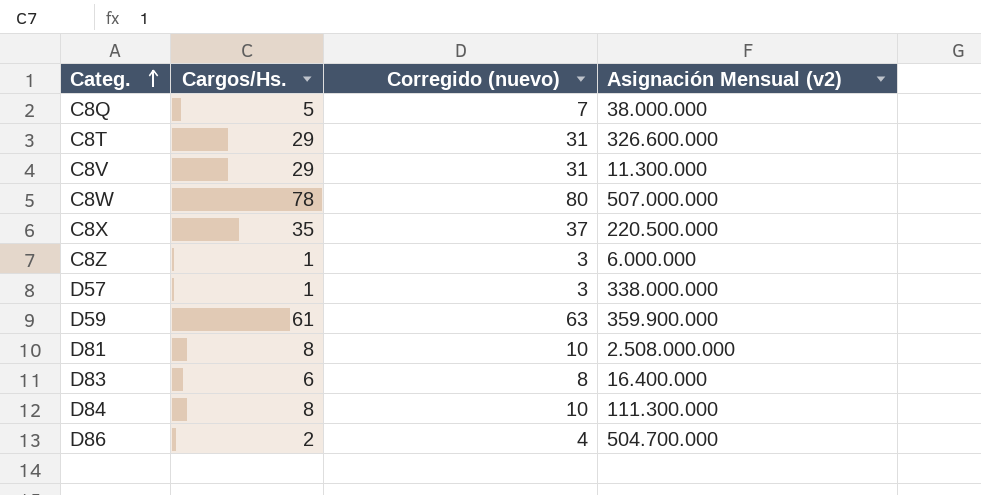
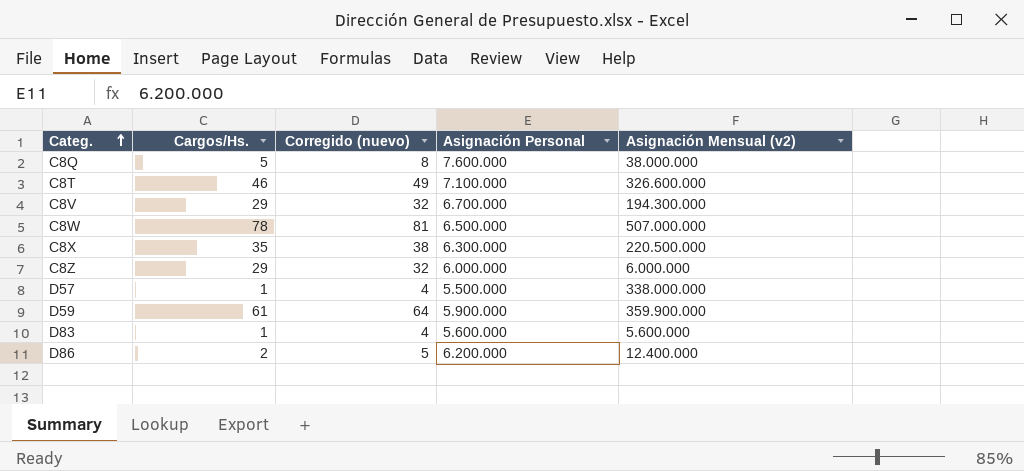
column Corregido (nuevo) | formula: [Cargos/Hs.] + 2 -> [Cargos/Hs.] + 3
column Asignación Personal | position: none -> 4
row D81: 8 | 10 | 2.508.000.000 -> none
row D84: 8 | 10 | 111.300.000 -> none
C8T | Cargos/Hs.: 29 -> 46
C8V | Asignación Mensual (v2): 11.300.000 -> 194.300.000
C8Z | Cargos/Hs.: 1 -> 29
D83 | Cargos/Hs.: 6 -> 1
D83 | Asignación Mensual (v2): 16.400.000 -> 5.600.000
D86 | Asignación Mensual (v2): 504.700.000 -> 12.400.000

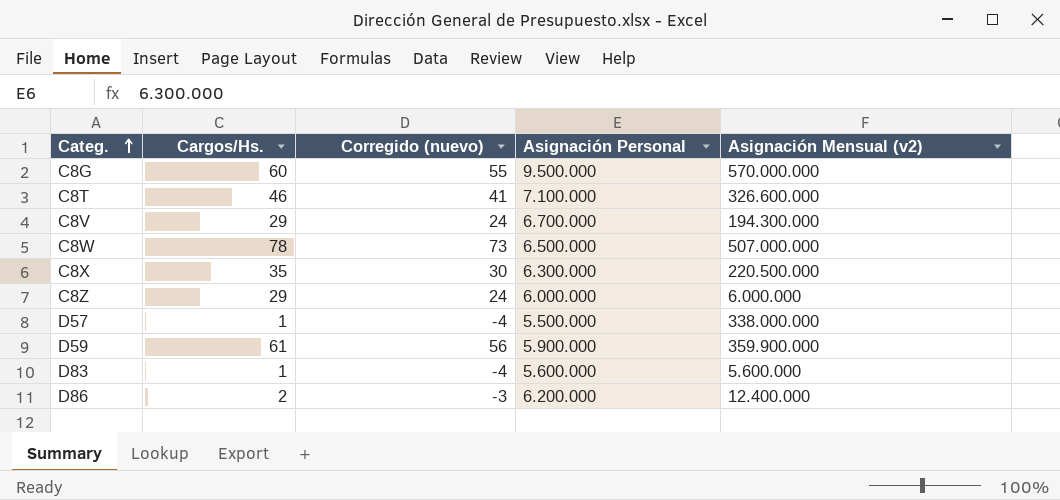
column Corregido (nuevo) | formula: [Cargos/Hs.] + 3 -> [Cargos/Hs.] - 5
row C8Q: 5 | 8 | 7.600.000 | 38.000.000 -> none
row C8G: none -> 60 | 55 | 9.500.000 | 570.000.000

